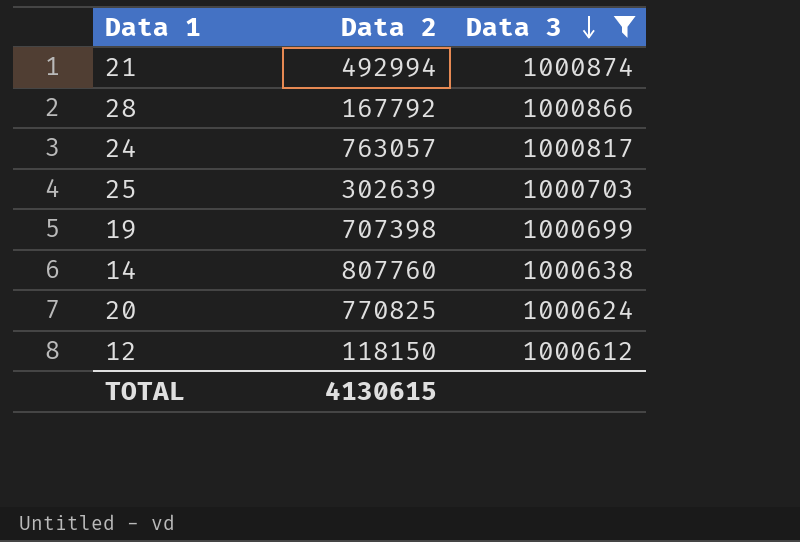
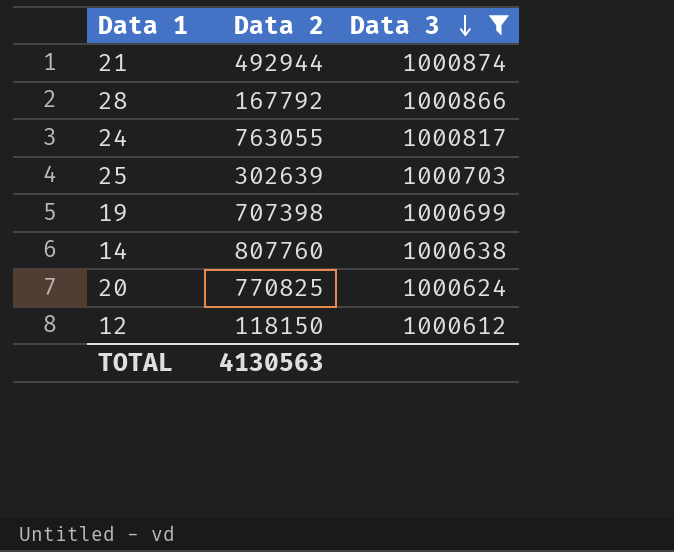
21 | Data 2: 492994 -> 492944
24 | Data 2: 763057 -> 763055
TOTAL | Data 2: 4130615 -> 4130563

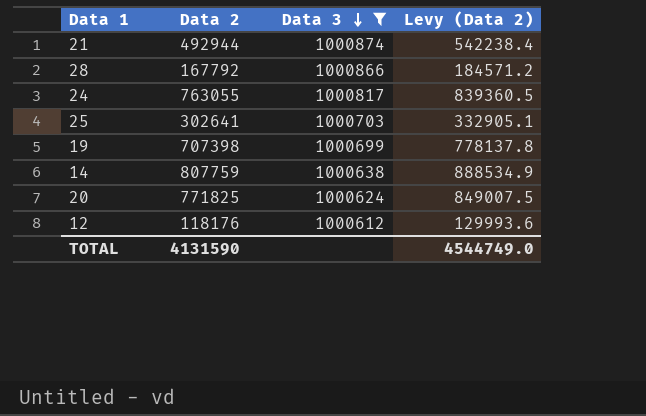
column Levy (Data 2) | formula: none -> [Data 2] * 1.1
25 | Data 2: 302639 -> 302641
14 | Data 2: 807760 -> 807759
20 | Data 2: 770825 -> 771825
12 | Data 2: 118150 -> 118176
TOTAL | Data 2: 4130563 -> 4131590

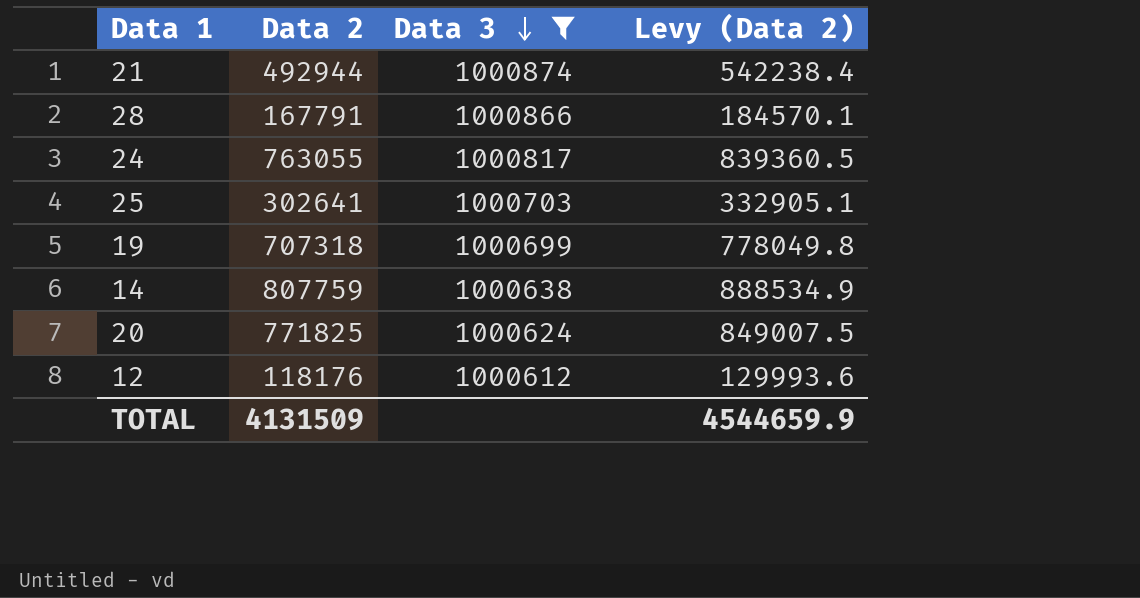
28 | Data 2: 167792 -> 167791
28 | Levy (Data 2): 184571.2 -> 184570.1
19 | Data 2: 707398 -> 707318
19 | Levy (Data 2): 778137.8 -> 778049.8
TOTAL | Data 2: 4131590 -> 4131509
TOTAL | Levy (Data 2): 4544749.0 -> 4544659.9

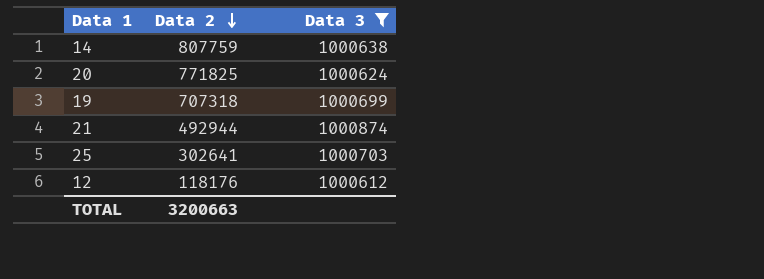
row order: Data 3 descending -> Data 2 descending
column Levy (Data 2) | formula: [Data 2] * 1.1 -> none
row 28: 167791 | 1000866 | 184570.1 -> none
row 24: 763055 | 1000817 | 839360.5 -> none
TOTAL | Data 2: 4131509 -> 3200663

